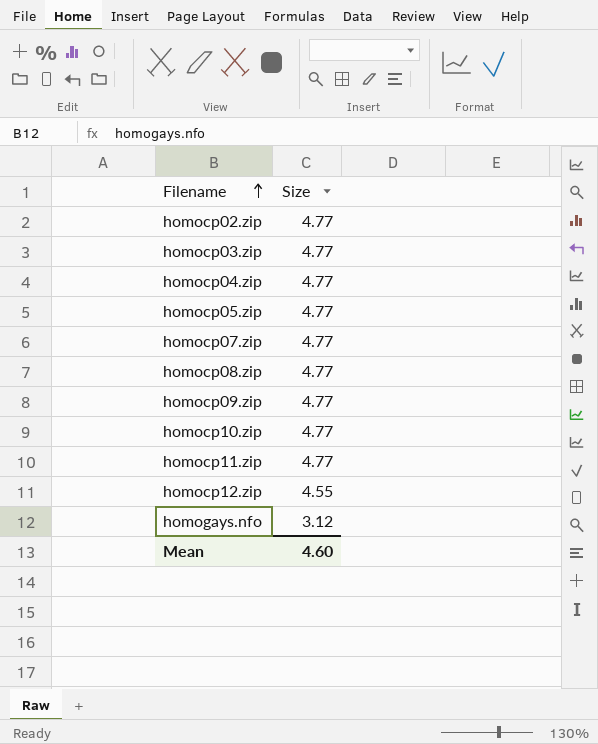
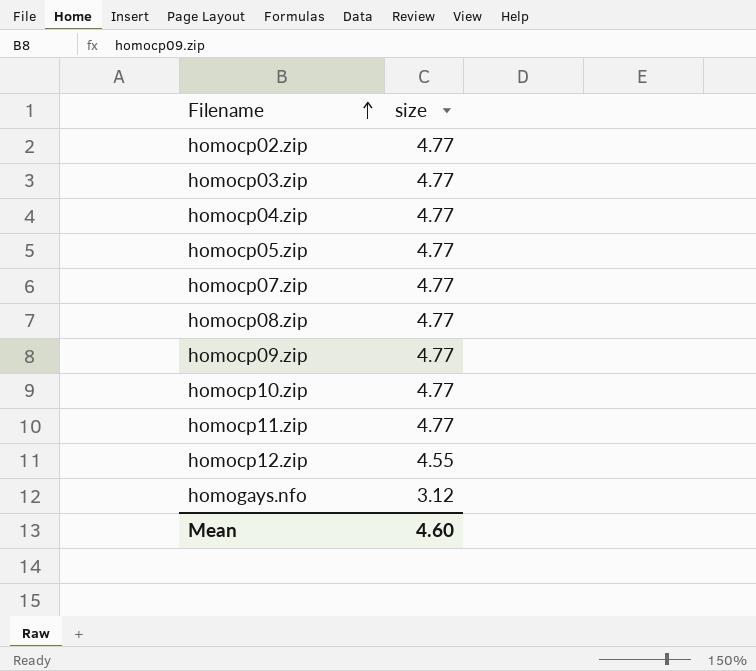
column name: Size -> size

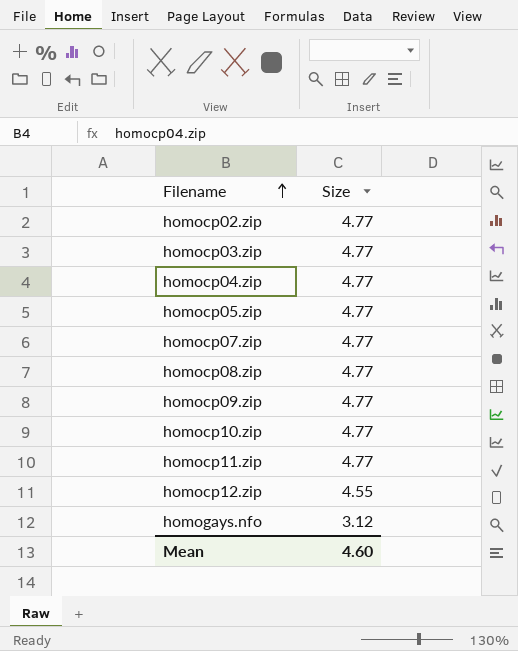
column name: size -> Size

